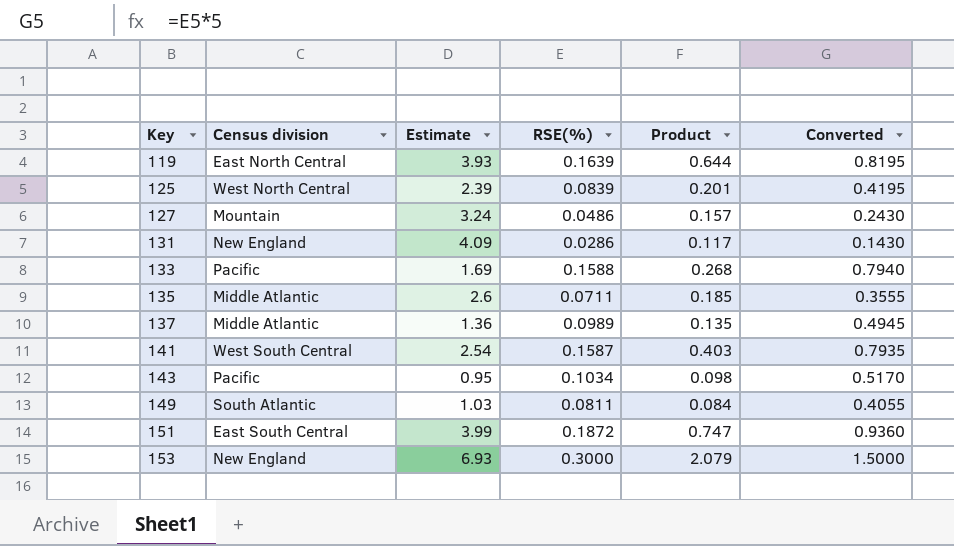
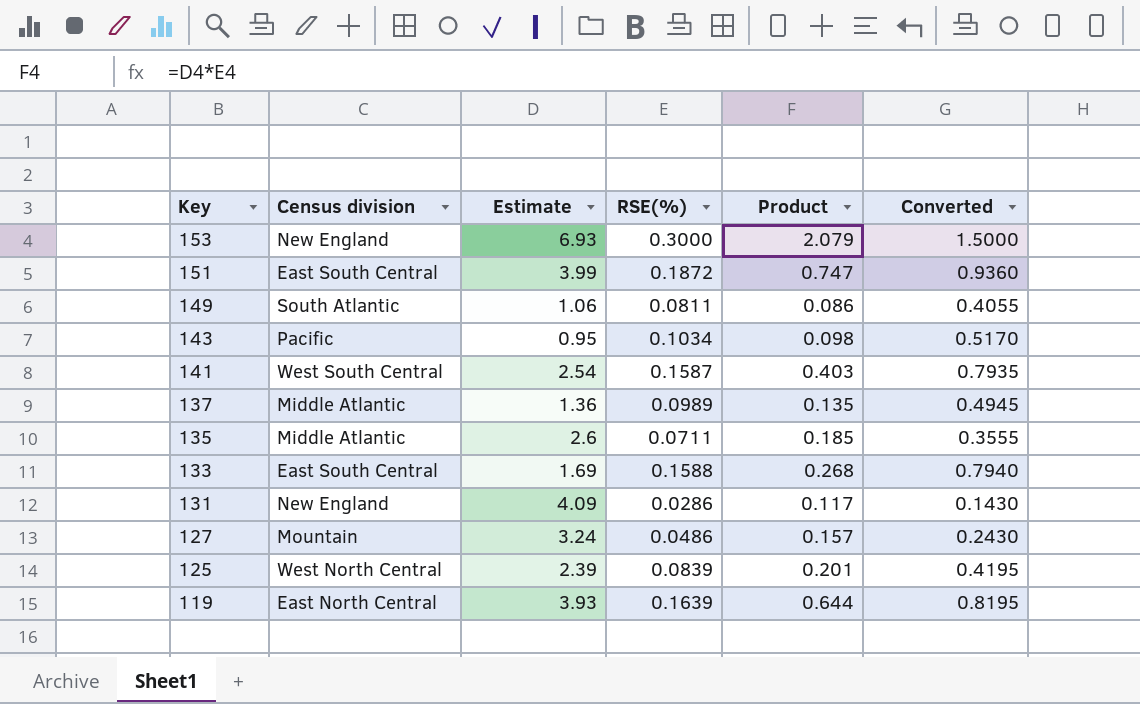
row order: Key ascending -> Key descending
149 | Estimate: 1.03 -> 1.06
149 | Product: 0.084 -> 0.086
133 | Census division: Pacific -> East South Central

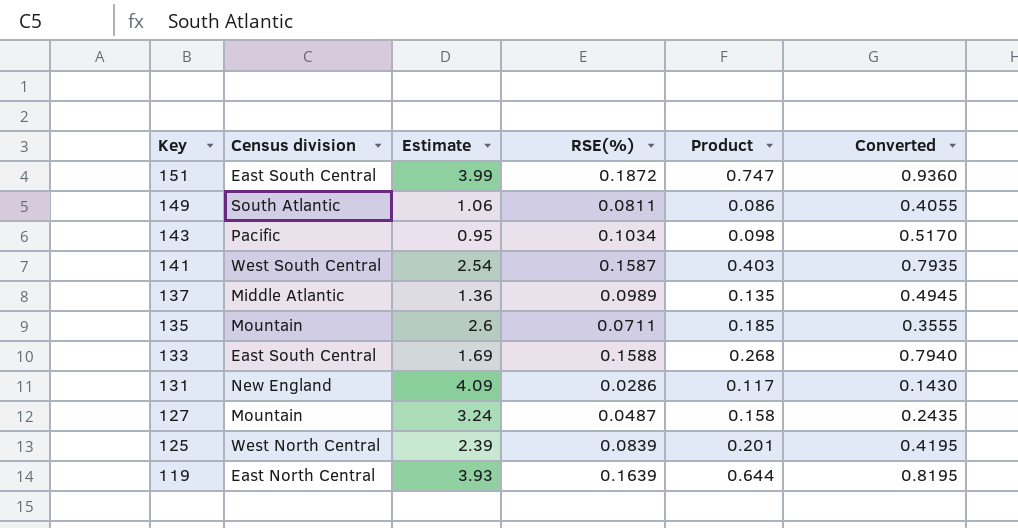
row 153: New England | 6.93 | 0.3000 | 2.079 | 1.5000 -> none
135 | Census division: Middle Atlantic -> Mountain
127 | RSE(%): 0.0486 -> 0.0487
127 | Product: 0.157 -> 0.158
127 | Converted: 0.2430 -> 0.2435

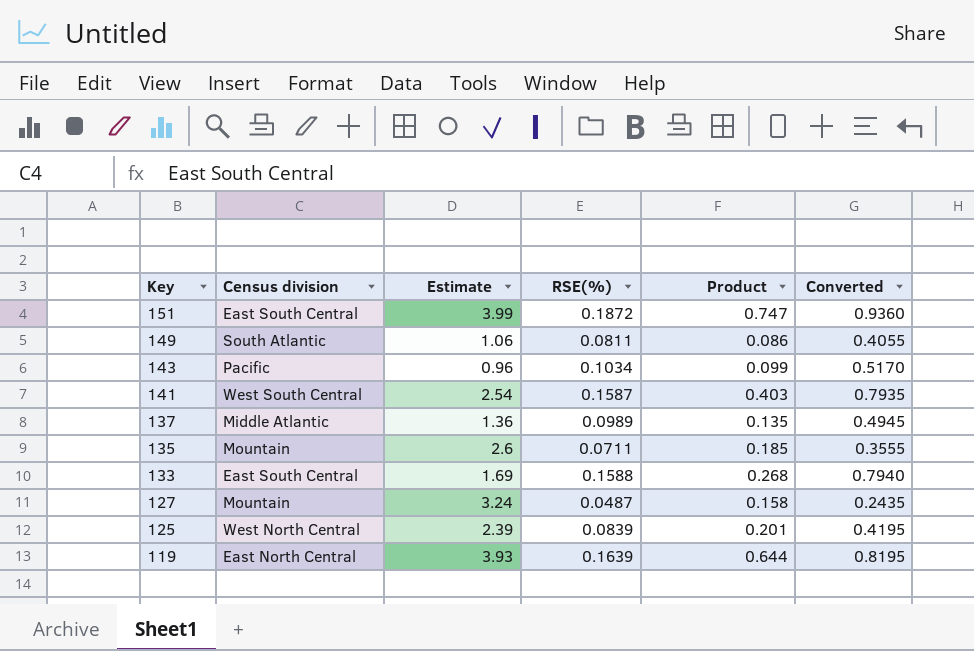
row 131: New England | 4.09 | 0.0286 | 0.117 | 0.1430 -> none
143 | Estimate: 0.95 -> 0.96
143 | Product: 0.098 -> 0.099

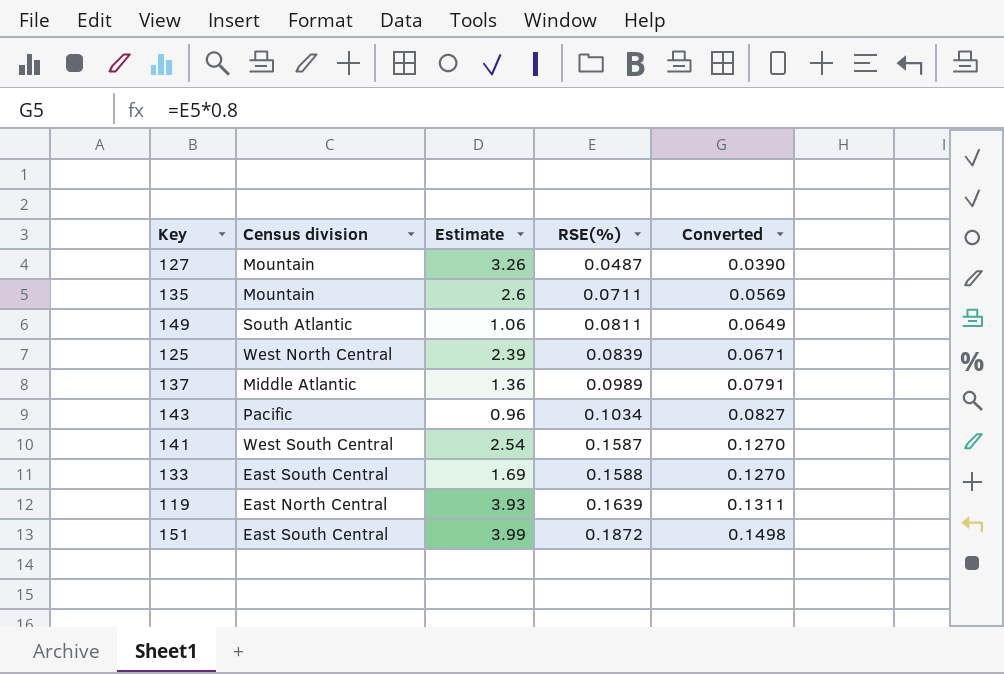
row order: Key descending -> RSE(%) ascending
column Product | formula: [Estimate] * [RSE(%)] -> none
column Converted | formula: [RSE(%)] * 5 -> [RSE(%)] * 0.8
127 | Estimate: 3.24 -> 3.26

